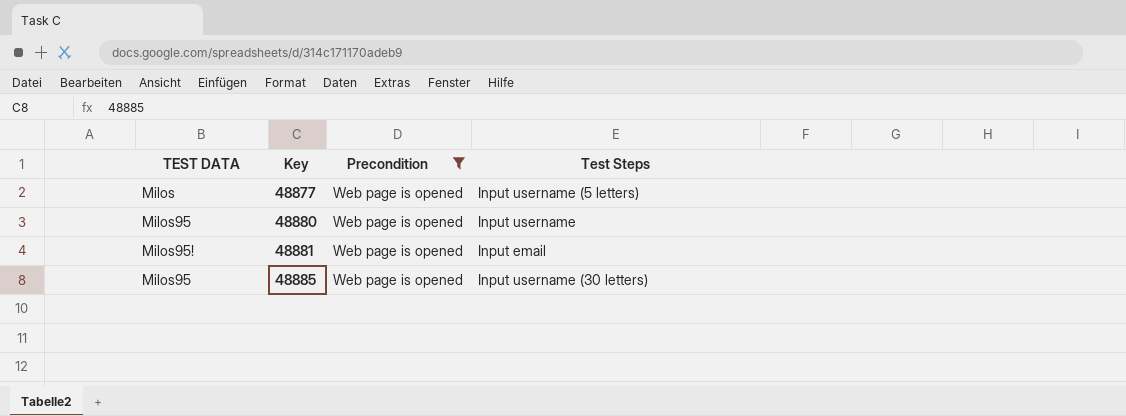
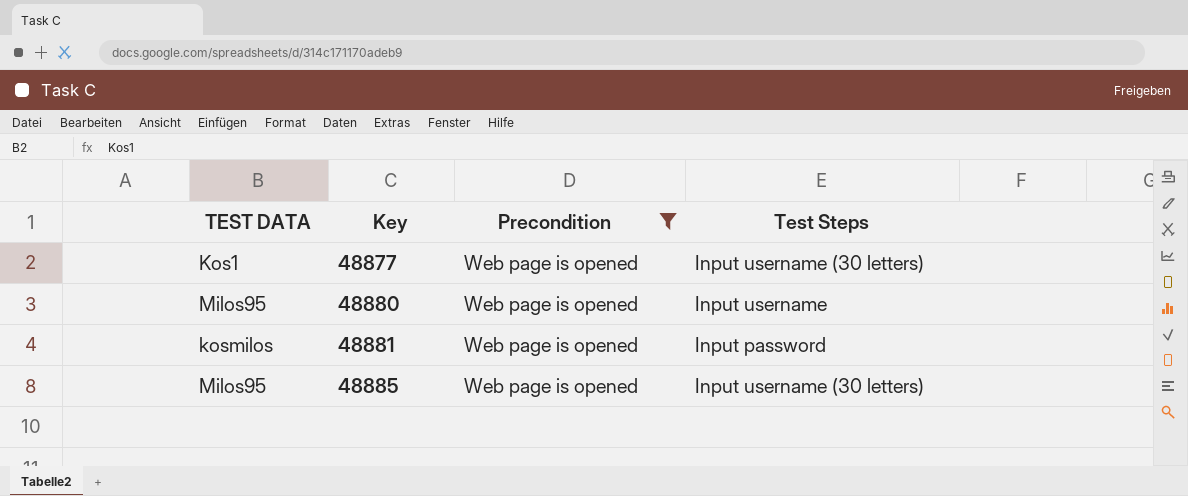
48877 | TEST DATA: Milos -> Kos1
48877 | Test Steps: Input username (5 letters) -> Input username (30 letters)
48881 | TEST DATA: Milos95! -> kosmilos
48881 | Test Steps: Input email -> Input password

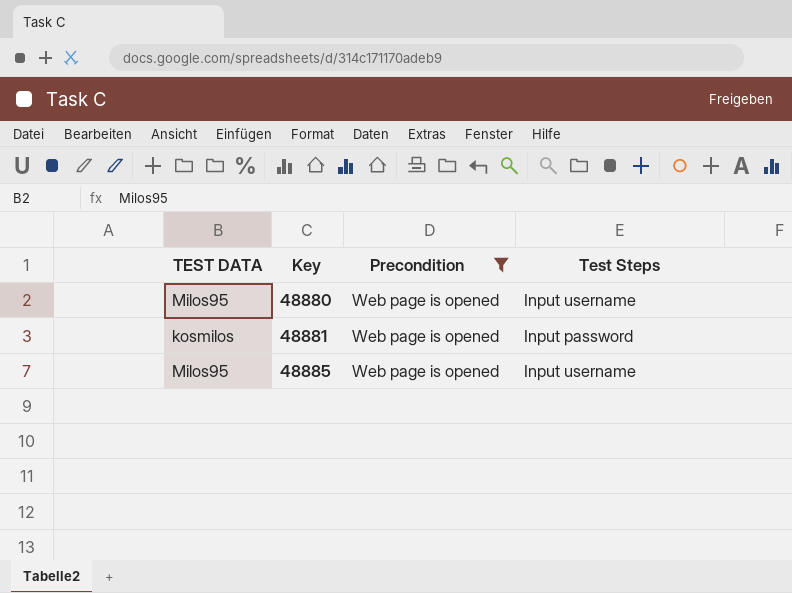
row 48877: Kos1 | Web page is opened | Input username (30 letters) -> none
48885 | Test Steps: Input username (30 letters) -> Input username

